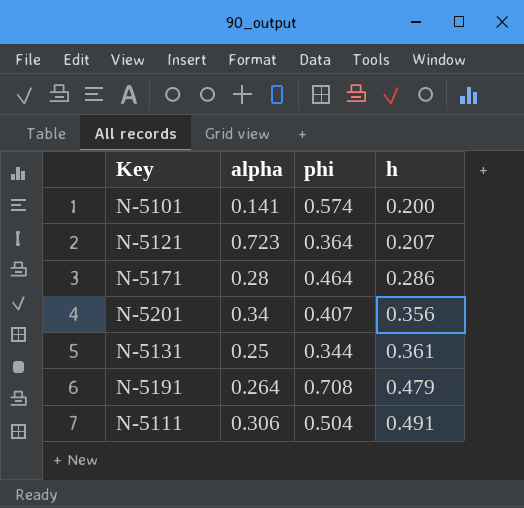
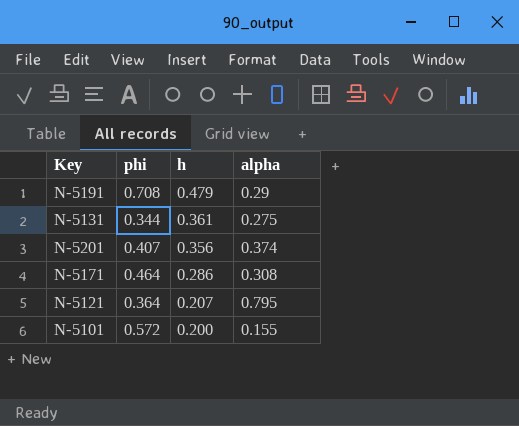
row order: h ascending -> h descending
column alpha | position: 2 -> 4
row N-5111: 0.306 | 0.504 | 0.491 -> none
N-5191 | alpha: 0.264 -> 0.29
N-5131 | alpha: 0.25 -> 0.275
N-5201 | alpha: 0.34 -> 0.374
N-5171 | alpha: 0.28 -> 0.308
N-5121 | alpha: 0.723 -> 0.795
N-5101 | phi: 0.574 -> 0.572
N-5101 | alpha: 0.141 -> 0.155

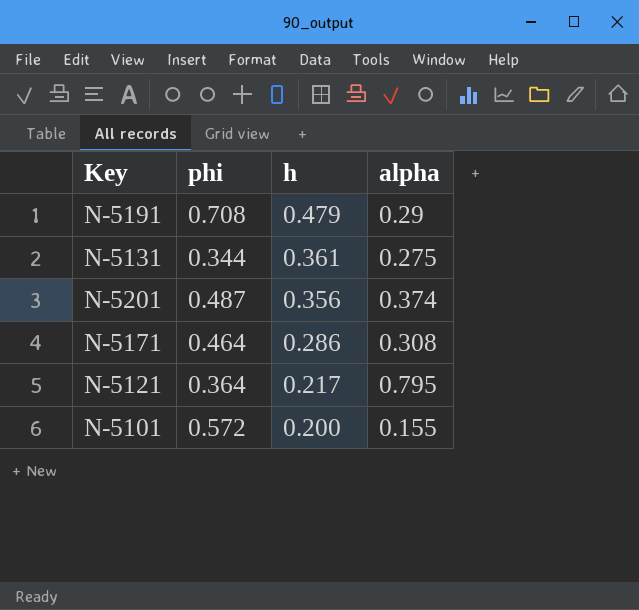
N-5201 | phi: 0.407 -> 0.487
N-5121 | h: 0.207 -> 0.217

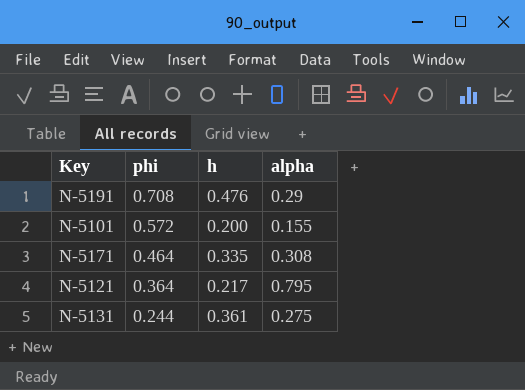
row order: h descending -> phi descending
row N-5201: 0.487 | 0.356 | 0.374 -> none
N-5191 | h: 0.479 -> 0.476
N-5171 | h: 0.286 -> 0.335
N-5131 | phi: 0.344 -> 0.244

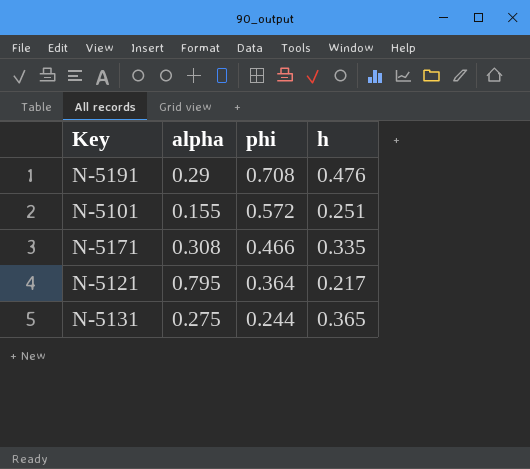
column alpha | position: 4 -> 2
N-5101 | h: 0.200 -> 0.251
N-5171 | phi: 0.464 -> 0.466
N-5131 | h: 0.361 -> 0.365

